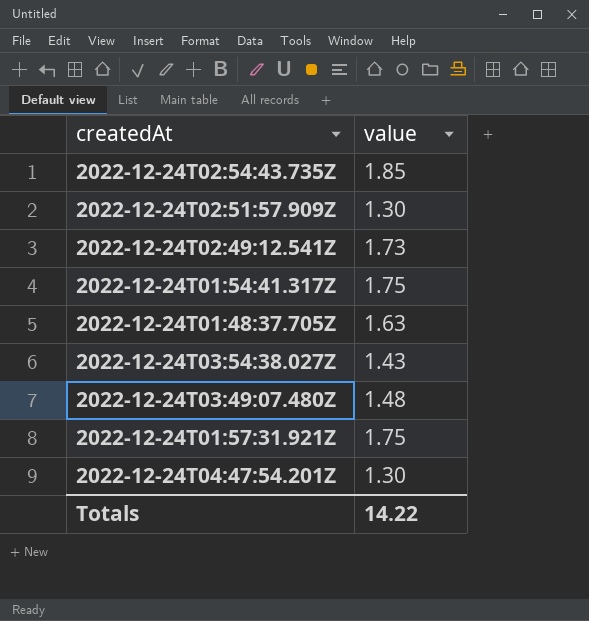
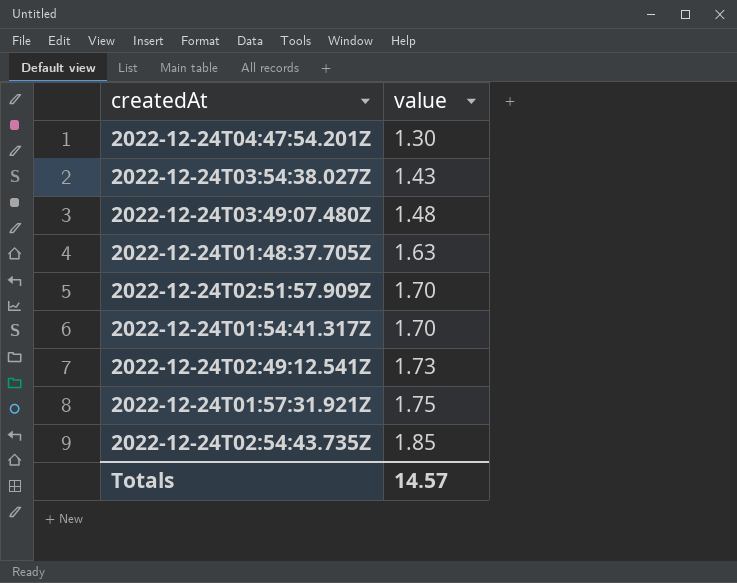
row order: none -> value ascending
2022-12-24T02:51:57.909Z | value: 1.30 -> 1.70
2022-12-24T01:54:41.317Z | value: 1.75 -> 1.70
Totals | value: 14.22 -> 14.57

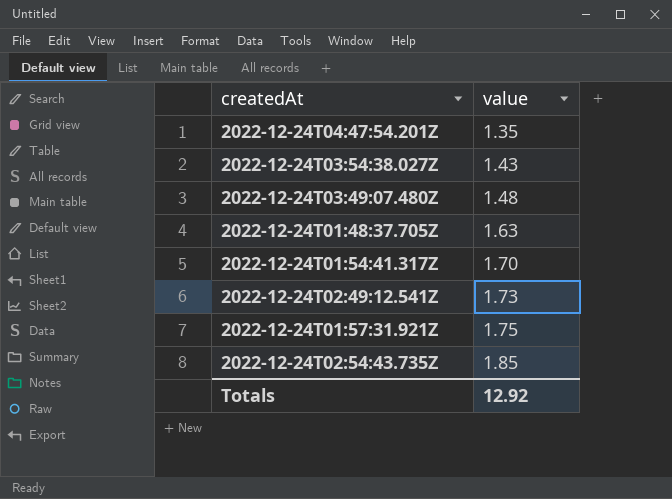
row 2022-12-24T02:51:57.909Z: 1.70 -> none
2022-12-24T04:47:54.201Z | value: 1.30 -> 1.35
Totals | value: 14.57 -> 12.92

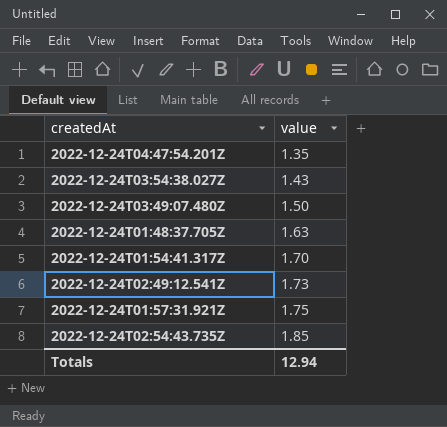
2022-12-24T03:49:07.480Z | value: 1.48 -> 1.50
Totals | value: 12.92 -> 12.94

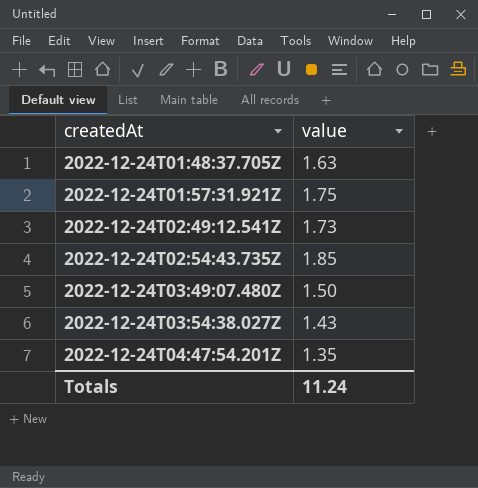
row order: value ascending -> createdAt ascending
row 2022-12-24T01:54:41.317Z: 1.70 -> none
Totals | value: 12.94 -> 11.24

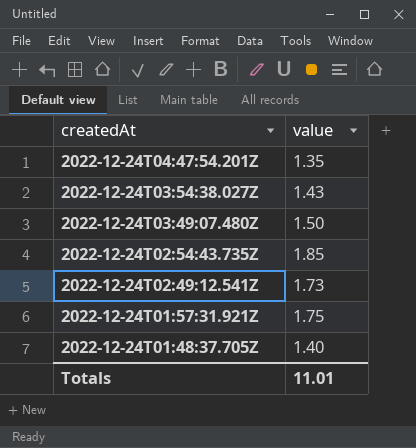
row order: createdAt ascending -> createdAt descending
2022-12-24T01:48:37.705Z | value: 1.63 -> 1.40
Totals | value: 11.24 -> 11.01

